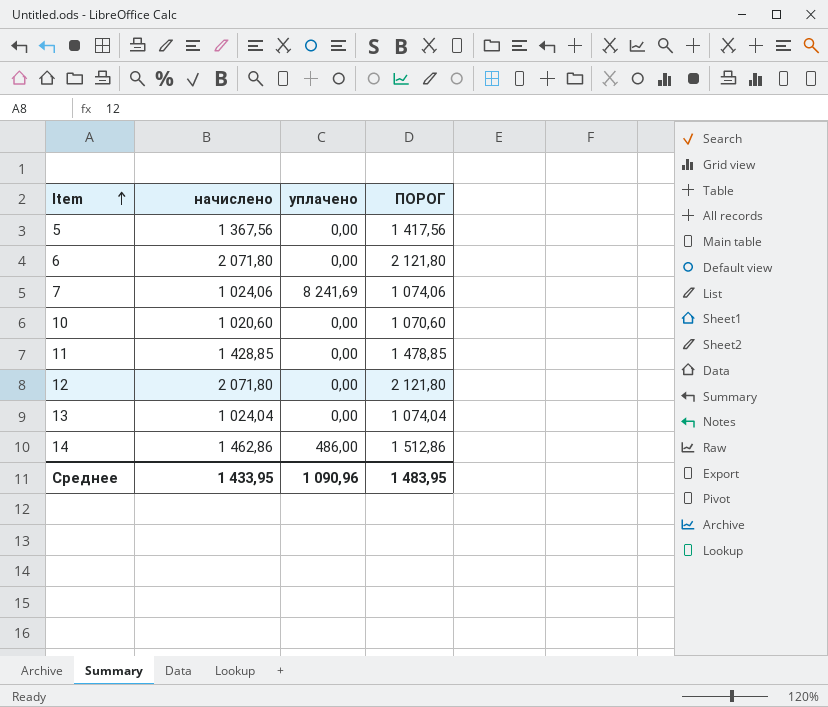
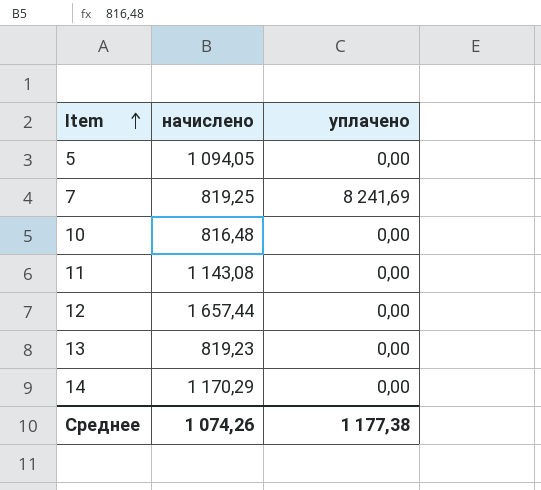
column ПОРОГ | formula: [начислено] + 50 -> none
row 6: 2 071,80 | 0,00 | 2 121,80 -> none
5 | начислено: 1 367,56 -> 1 094,05
7 | начислено: 1 024,06 -> 819,25
10 | начислено: 1 020,60 -> 816,48
11 | начислено: 1 428,85 -> 1 143,08
12 | начислено: 2 071,80 -> 1 657,44
13 | начислено: 1 024,04 -> 819,23
14 | начислено: 1 462,86 -> 1 170,29
14 | уплачено: 486,00 -> 0,00
Среднее | начислено: 1 433,95 -> 1 074,26
Среднее | уплачено: 1 090,96 -> 1 177,38

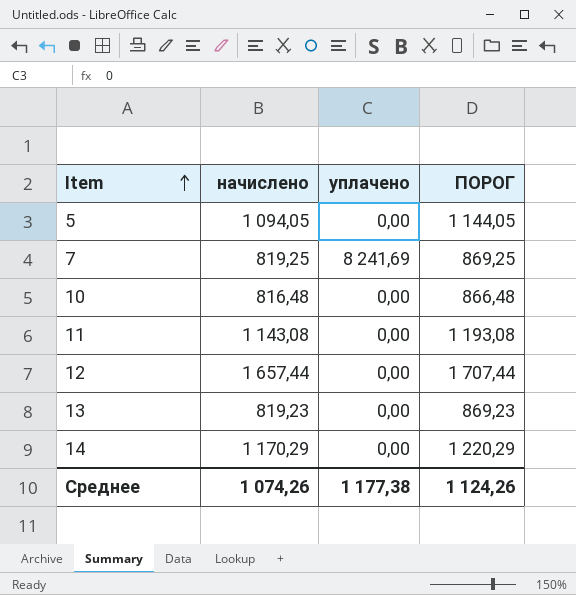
column ПОРОГ | formula: none -> [начислено] + 50

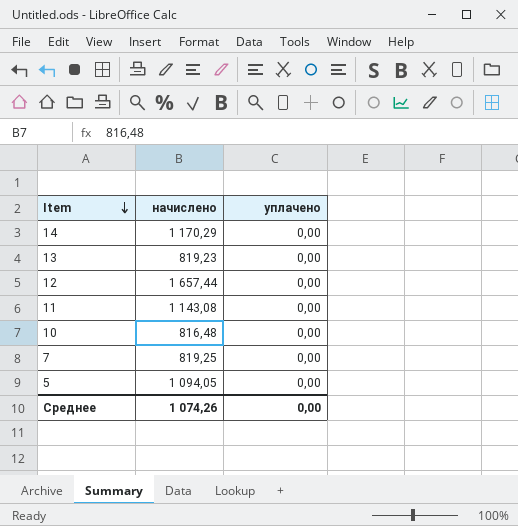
row order: Item ascending -> Item descending
column ПОРОГ | formula: [начислено] + 50 -> none
7 | уплачено: 8 241,69 -> 0,00
Среднее | уплачено: 1 177,38 -> 0,00

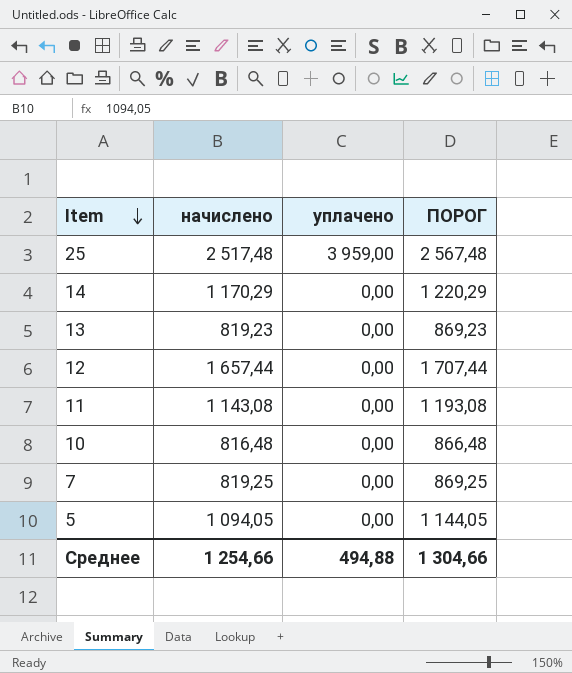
column ПОРОГ | formula: none -> [начислено] + 50
row 25: none -> 2 517,48 | 3 959,00 | 2 567,48
Среднее | начислено: 1 074,26 -> 1 254,66
Среднее | уплачено: 0,00 -> 494,88

